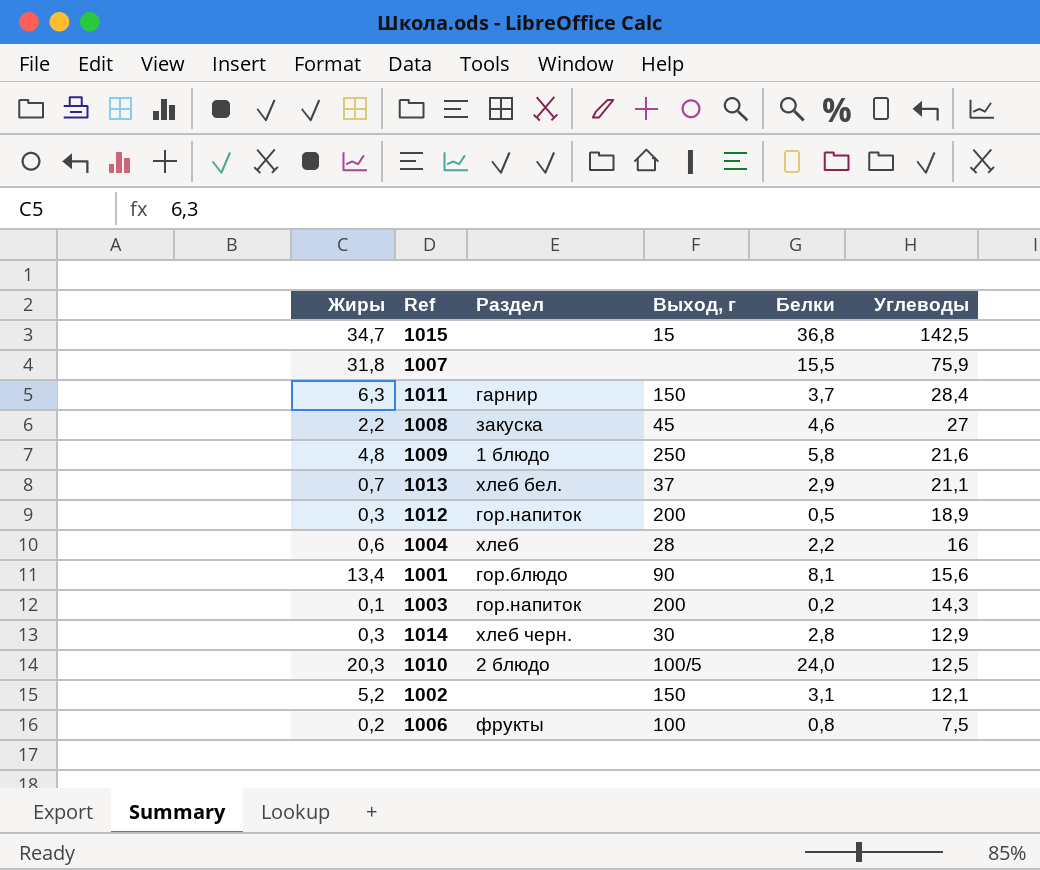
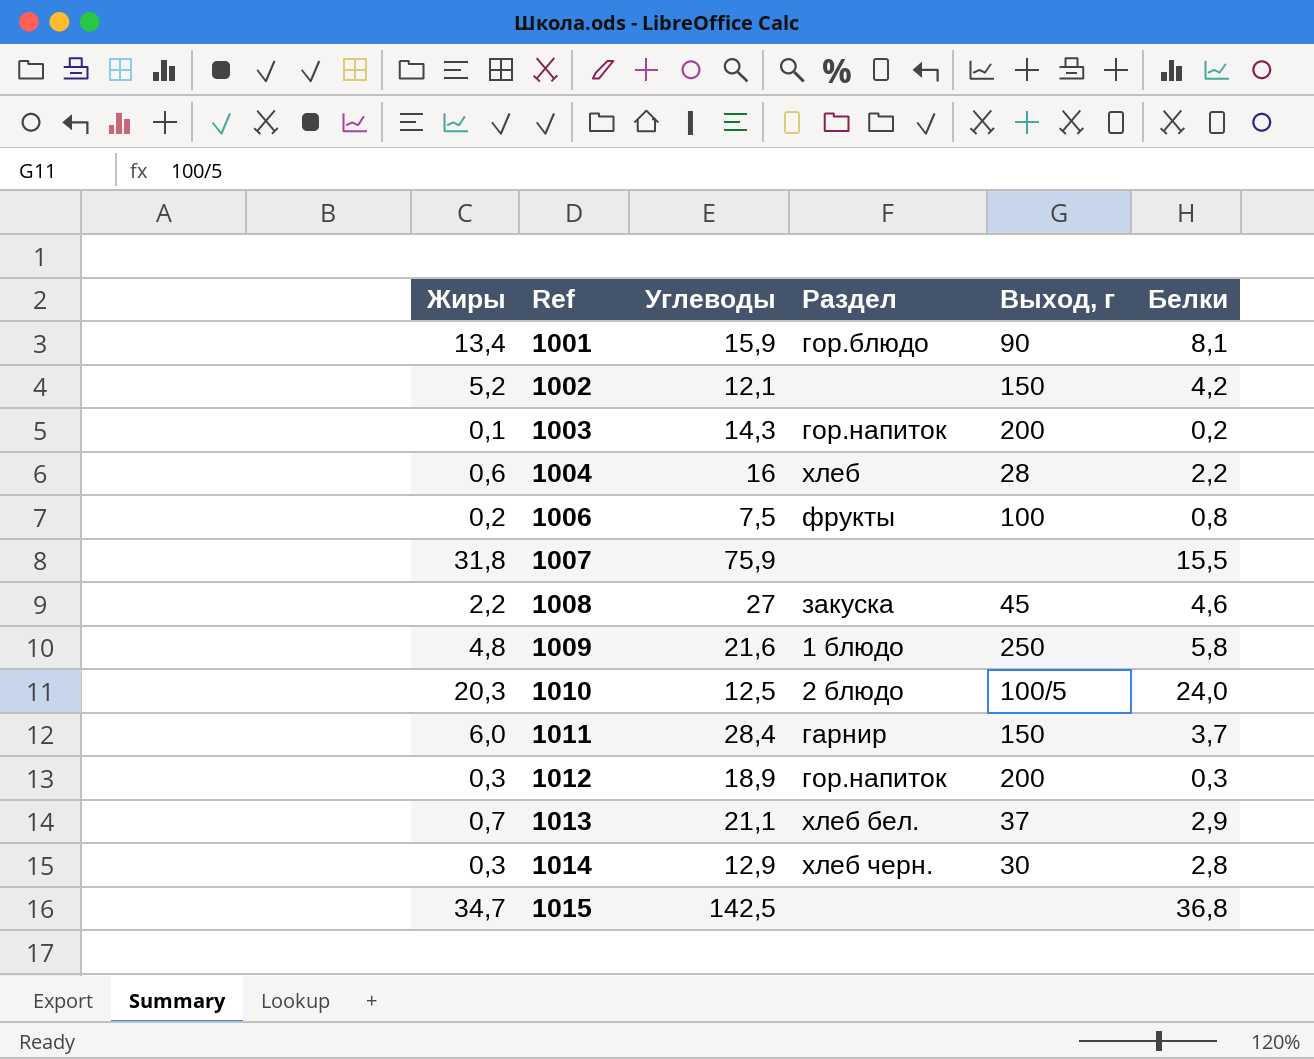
row order: Углеводы descending -> Ref ascending
column Углеводы | position: 6 -> 3
1001 | Углеводы: 15,6 -> 15,9
1002 | Белки: 3,1 -> 4,2
1011 | Жиры: 6,3 -> 6,0
1012 | Белки: 0,5 -> 0,3
1015 | Выход, г: 15 -> none

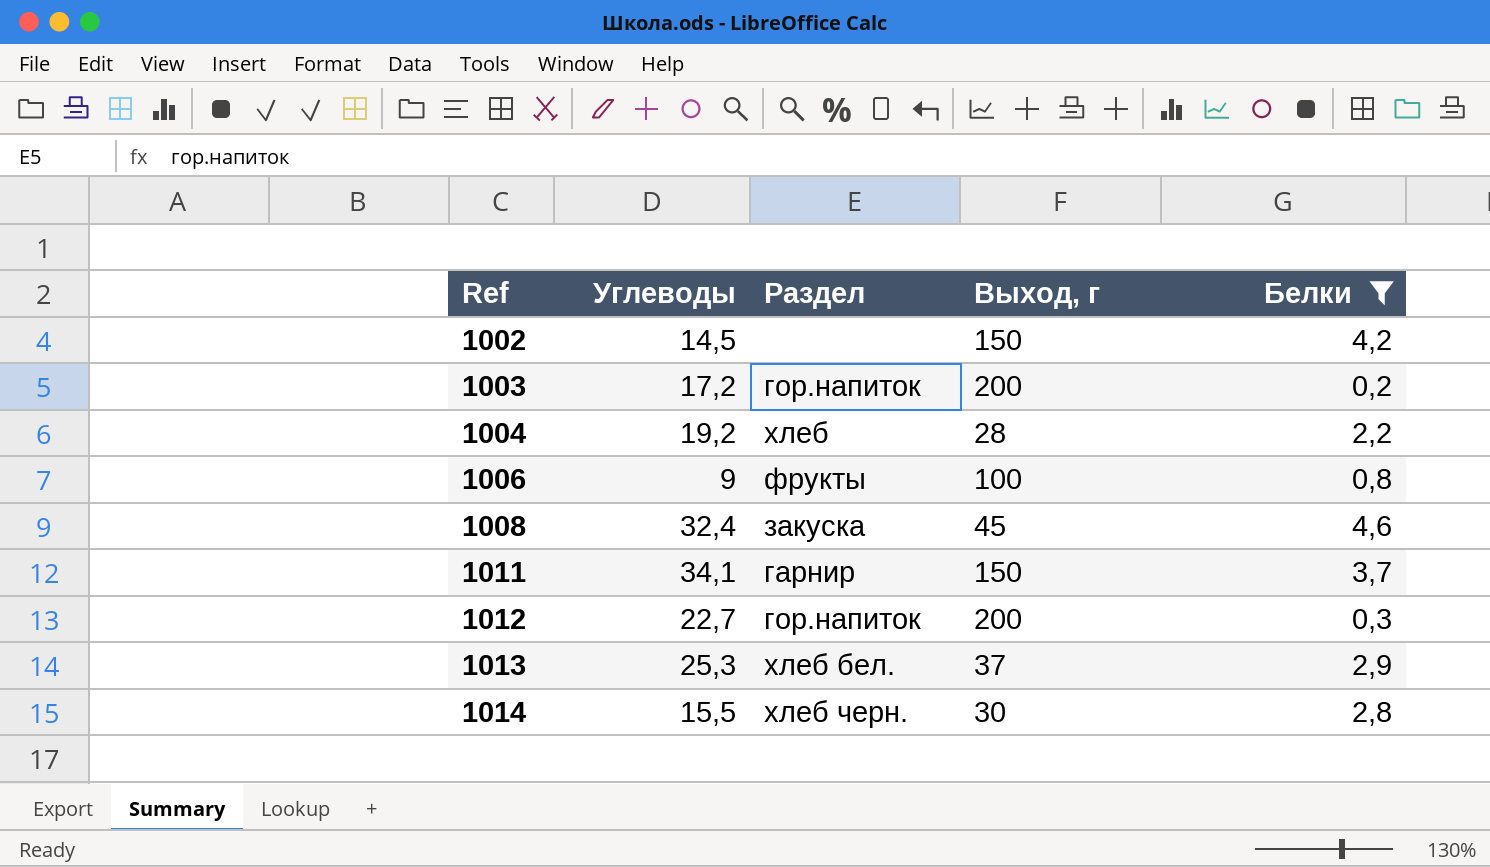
filter: none -> Белки <= 4,6
column Жиры | position: 1 -> none
1002 | Углеводы: 12,1 -> 14,5
1003 | Углеводы: 14,3 -> 17,2
1004 | Углеводы: 16 -> 19,2
1006 | Углеводы: 7,5 -> 9
1008 | Углеводы: 27 -> 32,4
1011 | Углеводы: 28,4 -> 34,1
1012 | Углеводы: 18,9 -> 22,7
1013 | Углеводы: 21,1 -> 25,3
1014 | Углеводы: 12,9 -> 15,5

